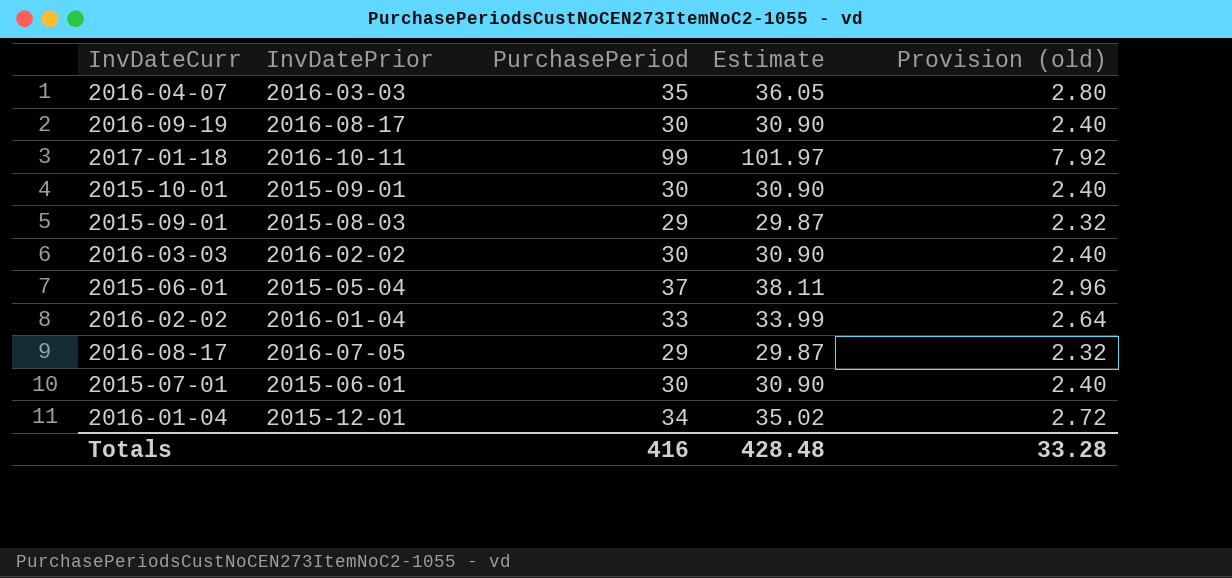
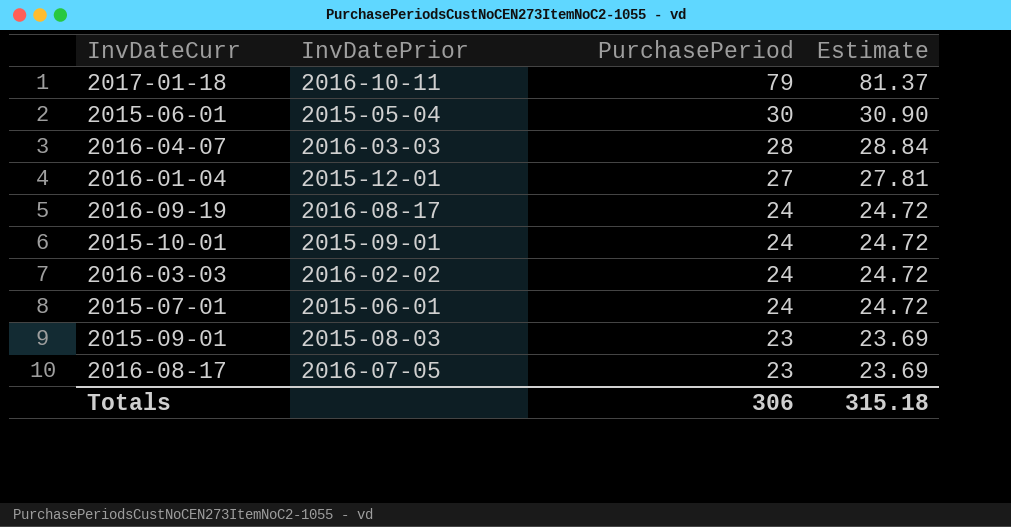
row order: none -> PurchasePeriod descending
column Provision (old) | formula: [PurchasePeriod] * 0.08 -> none
row 2016-02-02: 2016-01-04 | 33 | 33.99 | 2.64 -> none
2017-01-18 | PurchasePeriod: 99 -> 79
2017-01-18 | Estimate: 101.97 -> 81.37
2015-06-01 | PurchasePeriod: 37 -> 30
2015-06-01 | Estimate: 38.11 -> 30.90
2016-04-07 | PurchasePeriod: 35 -> 28
2016-04-07 | Estimate: 36.05 -> 28.84
2016-01-04 | PurchasePeriod: 34 -> 27
2016-01-04 | Estimate: 35.02 -> 27.81
2016-09-19 | PurchasePeriod: 30 -> 24
2016-09-19 | Estimate: 30.90 -> 24.72
2015-10-01 | PurchasePeriod: 30 -> 24
2015-10-01 | Estimate: 30.90 -> 24.72
2016-03-03 | PurchasePeriod: 30 -> 24
2016-03-03 | Estimate: 30.90 -> 24.72
2015-07-01 | PurchasePeriod: 30 -> 24
2015-07-01 | Estimate: 30.90 -> 24.72
2015-09-01 | PurchasePeriod: 29 -> 23
2015-09-01 | Estimate: 29.87 -> 23.69
2016-08-17 | PurchasePeriod: 29 -> 23
2016-08-17 | Estimate: 29.87 -> 23.69
Totals | PurchasePeriod: 416 -> 306
Totals | Estimate: 428.48 -> 315.18

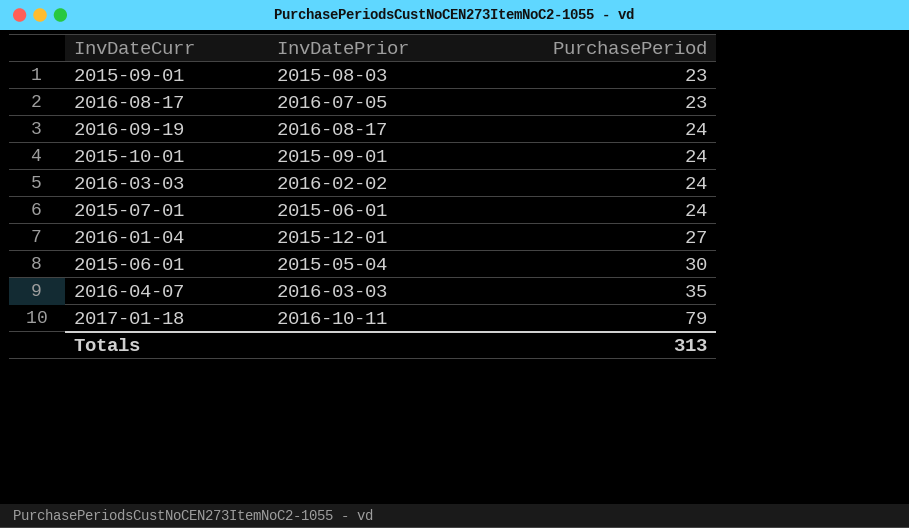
row order: PurchasePeriod descending -> PurchasePeriod ascending
column Estimate | formula: [PurchasePeriod] * 1.03 -> none
2016-04-07 | PurchasePeriod: 28 -> 35
Totals | PurchasePeriod: 306 -> 313

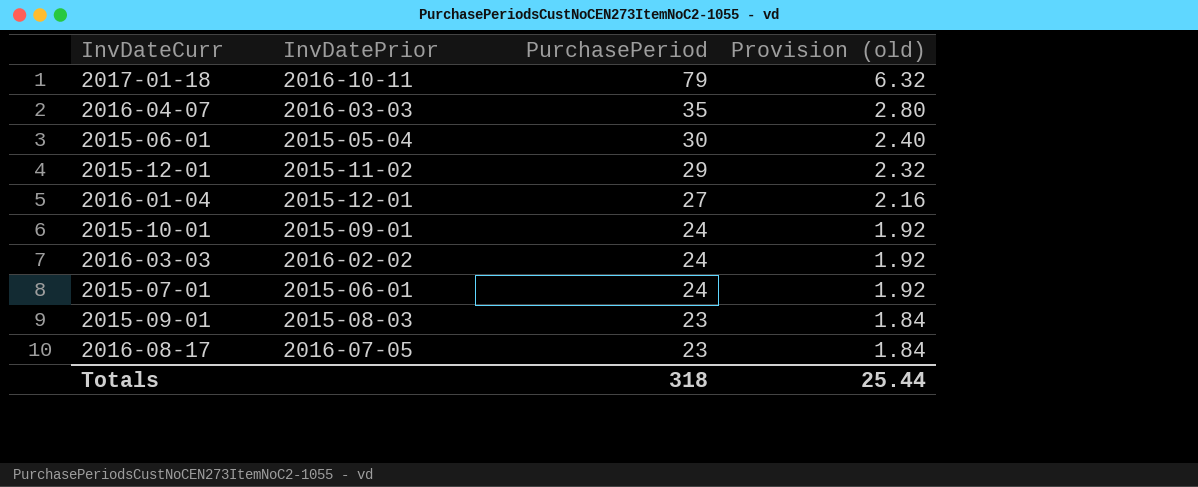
row order: PurchasePeriod ascending -> PurchasePeriod descending
column Provision (old) | formula: none -> [PurchasePeriod] * 0.08
row 2016-09-19: 2016-08-17 | 24 -> none
row 2015-12-01: none -> 2015-11-02 | 29 | 2.32
Totals | PurchasePeriod: 313 -> 318

